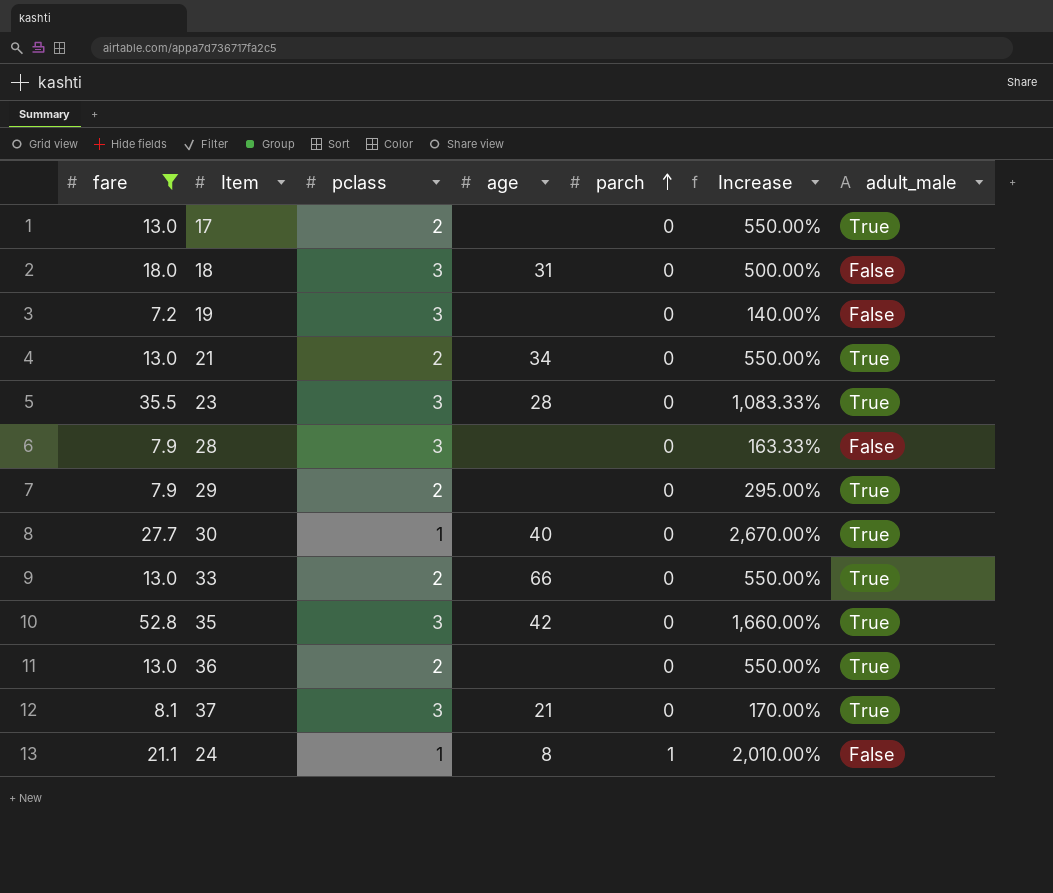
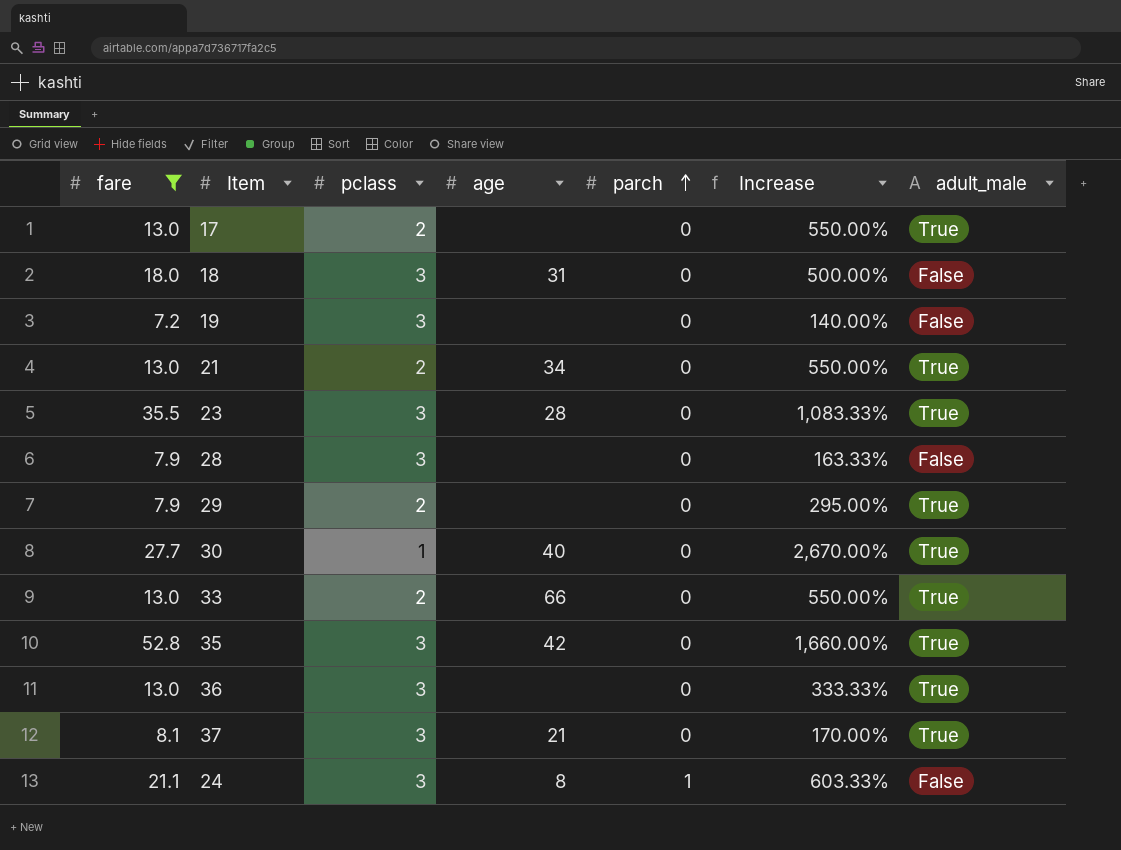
36 | pclass: 2 -> 3
36 | Increase: 550.00% -> 333.33%
24 | pclass: 1 -> 3
24 | Increase: 2,010.00% -> 603.33%

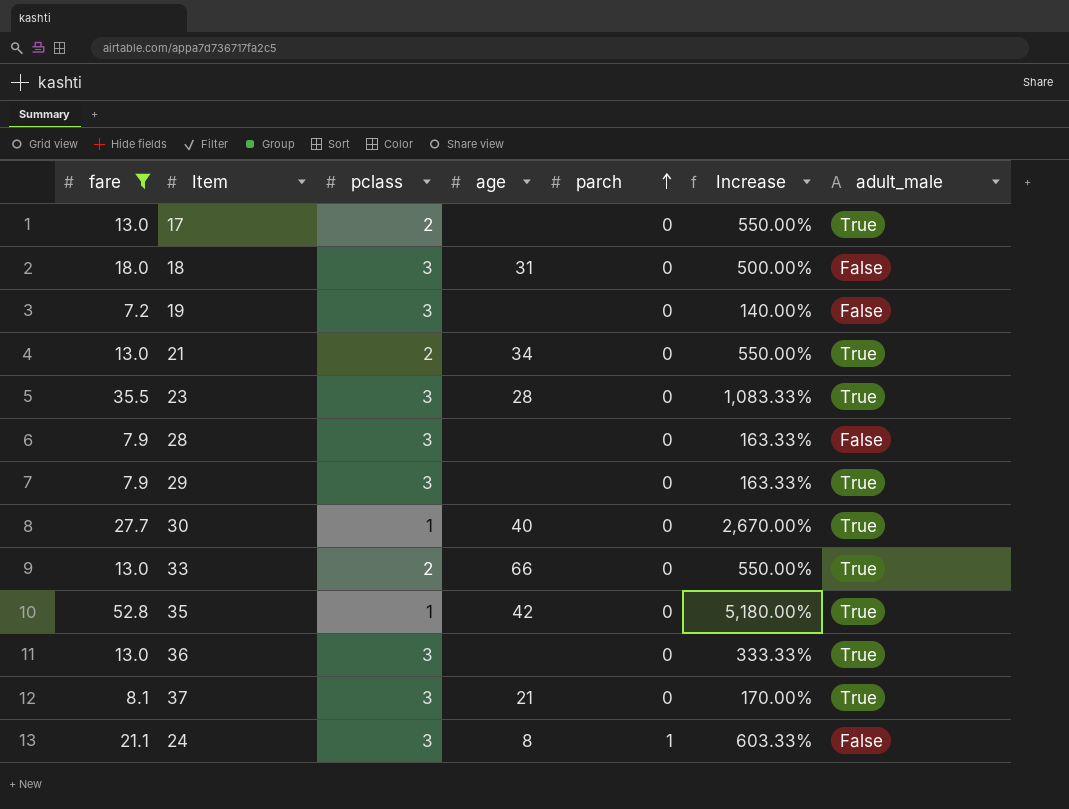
29 | pclass: 2 -> 3
29 | Increase: 295.00% -> 163.33%
35 | pclass: 3 -> 1
35 | Increase: 1,660.00% -> 5,180.00%

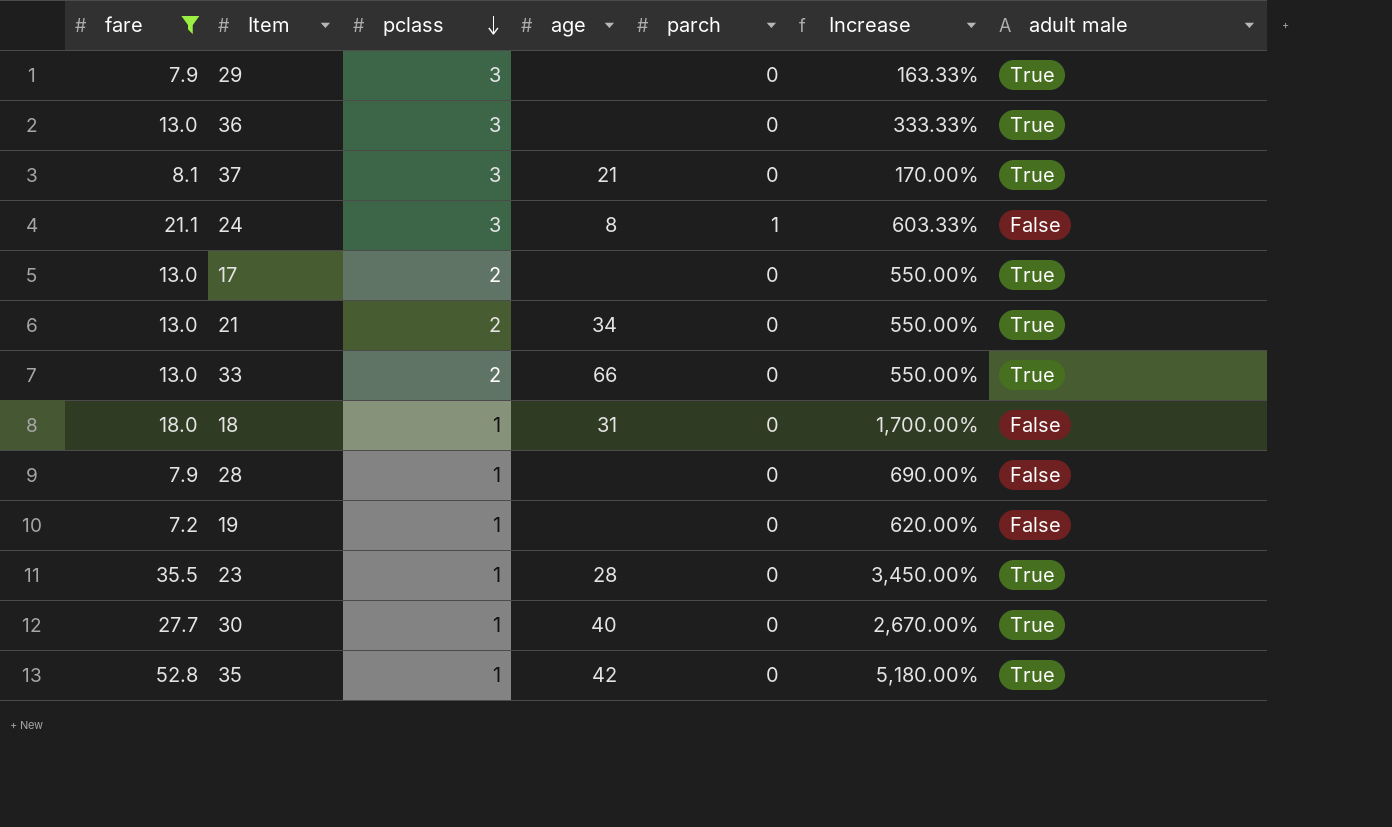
row order: parch ascending -> pclass descending
column name: adult_male -> adult male
18 | pclass: 3 -> 1
18 | Increase: 500.00% -> 1,700.00%
28 | pclass: 3 -> 1
28 | Increase: 163.33% -> 690.00%
19 | pclass: 3 -> 1
19 | Increase: 140.00% -> 620.00%
23 | pclass: 3 -> 1
23 | Increase: 1,083.33% -> 3,450.00%

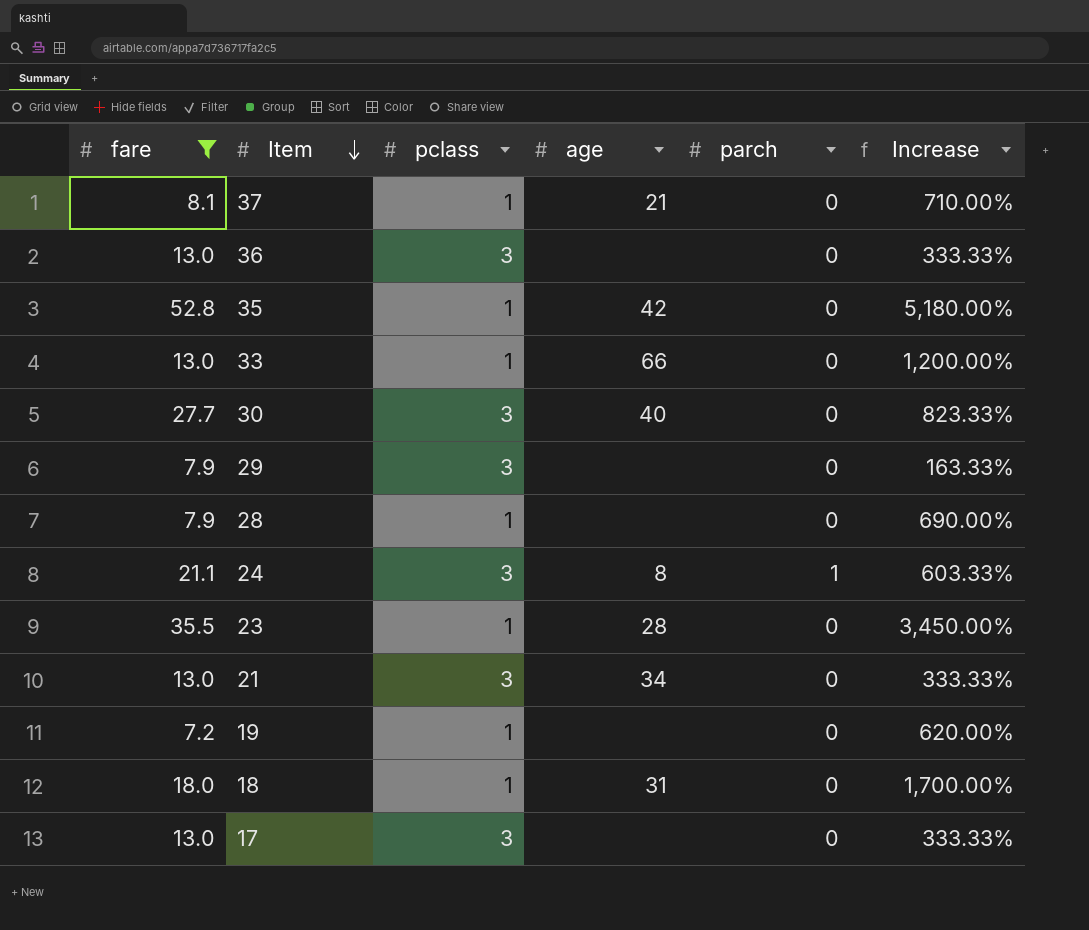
row order: pclass descending -> Item descending
column adult male | position: 7 -> none
37 | pclass: 3 -> 1
37 | Increase: 170.00% -> 710.00%
33 | pclass: 2 -> 1
33 | Increase: 550.00% -> 1,200.00%
30 | pclass: 1 -> 3
30 | Increase: 2,670.00% -> 823.33%
21 | pclass: 2 -> 3
21 | Increase: 550.00% -> 333.33%
17 | pclass: 2 -> 3
17 | Increase: 550.00% -> 333.33%

